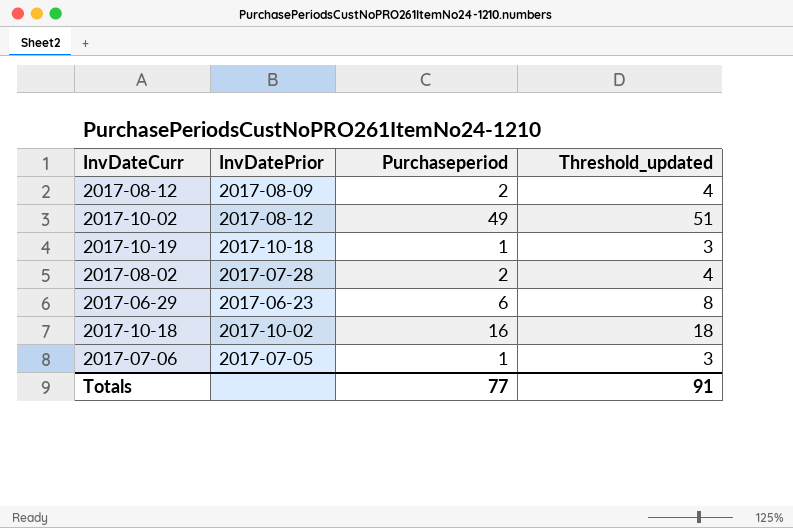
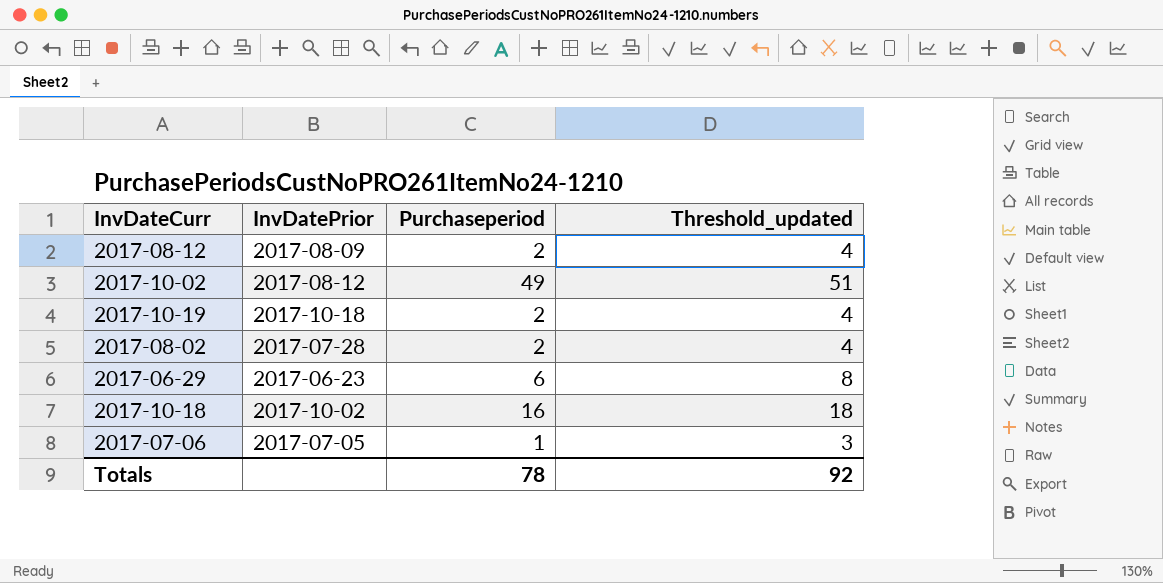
2017-10-19 | Purchaseperiod: 1 -> 2
2017-10-19 | Threshold_updated: 3 -> 4
Totals | Purchaseperiod: 77 -> 78
Totals | Threshold_updated: 91 -> 92

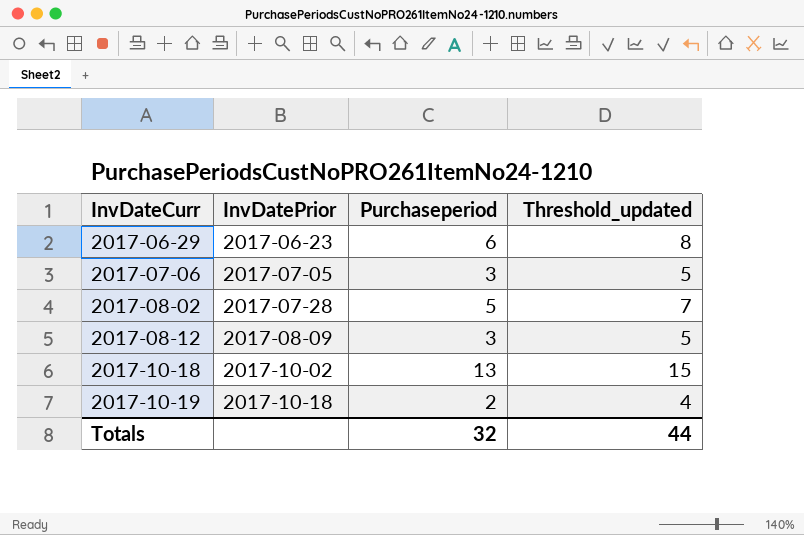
row order: none -> InvDateCurr ascending
row 2017-10-02: 2017-08-12 | 49 | 51 -> none
2017-07-06 | Purchaseperiod: 1 -> 3
2017-07-06 | Threshold_updated: 3 -> 5
2017-08-02 | Purchaseperiod: 2 -> 5
2017-08-02 | Threshold_updated: 4 -> 7
2017-08-12 | Purchaseperiod: 2 -> 3
2017-08-12 | Threshold_updated: 4 -> 5
2017-10-18 | Purchaseperiod: 16 -> 13
2017-10-18 | Threshold_updated: 18 -> 15
Totals | Purchaseperiod: 78 -> 32
Totals | Threshold_updated: 92 -> 44

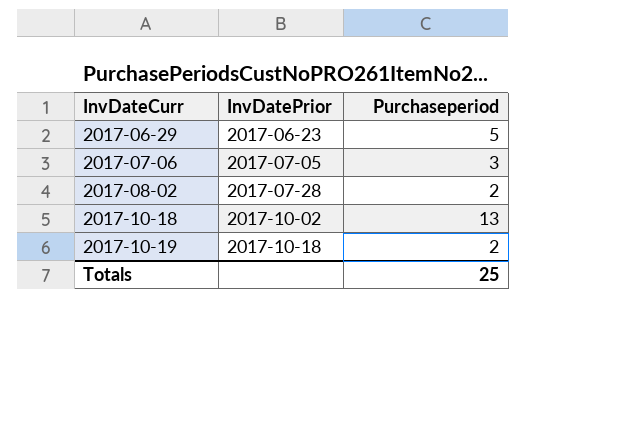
column Threshold_updated | formula: [Purchaseperiod] + 2 -> none
row 2017-08-12: 2017-08-09 | 3 | 5 -> none
2017-06-29 | Purchaseperiod: 6 -> 5
2017-08-02 | Purchaseperiod: 5 -> 2
Totals | Purchaseperiod: 32 -> 25

